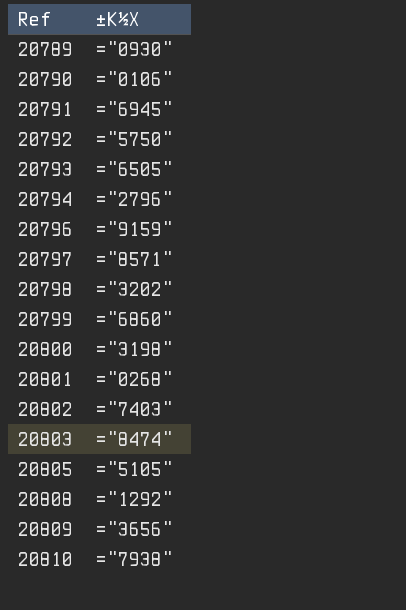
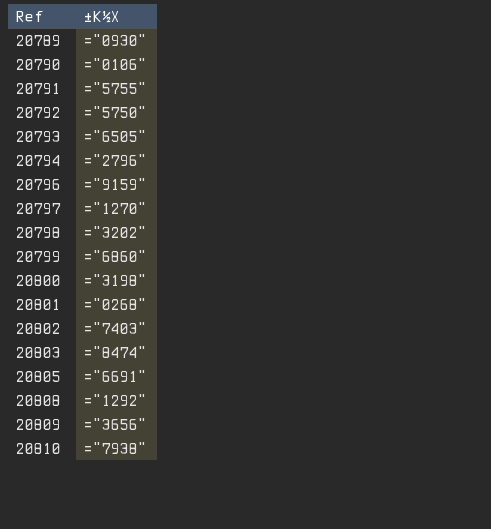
20791 | ±K½X: ="6945" -> ="5755"
20797 | ±K½X: ="8571" -> ="1270"
20805 | ±K½X: ="5105" -> ="6691"

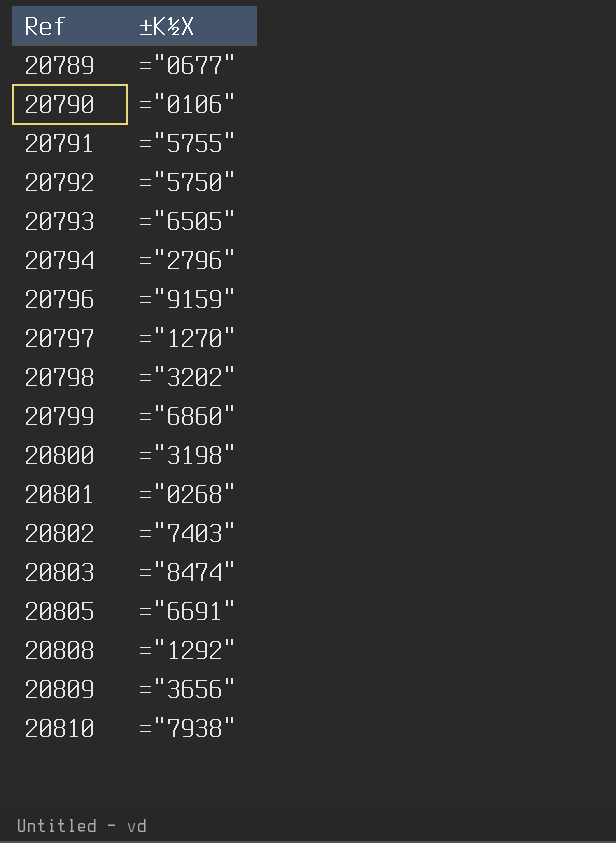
20789 | ±K½X: ="0930" -> ="0677"

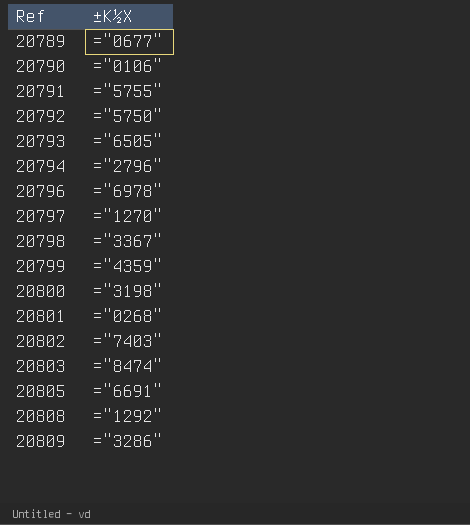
row 20810: ="7938" -> none
20796 | ±K½X: ="9159" -> ="6978"
20798 | ±K½X: ="3202" -> ="3367"
20799 | ±K½X: ="6860" -> ="4359"
20809 | ±K½X: ="3656" -> ="3286"

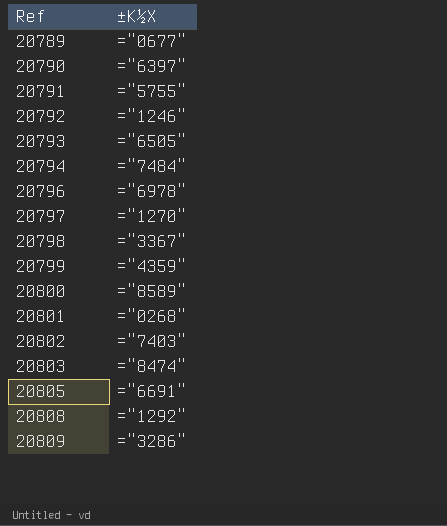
20790 | ±K½X: ="0106" -> ="6397"
20792 | ±K½X: ="5750" -> ="1246"
20794 | ±K½X: ="2796" -> ="7484"
20800 | ±K½X: ="3198" -> ="8589"

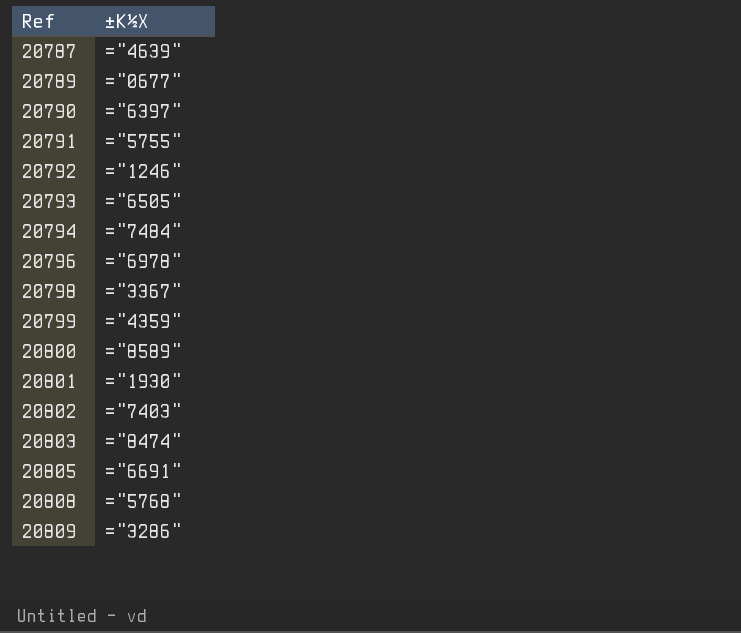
row 20797: ="1270" -> none
row 20787: none -> ="4639"
20801 | ±K½X: ="0268" -> ="1930"
20808 | ±K½X: ="1292" -> ="5768"

